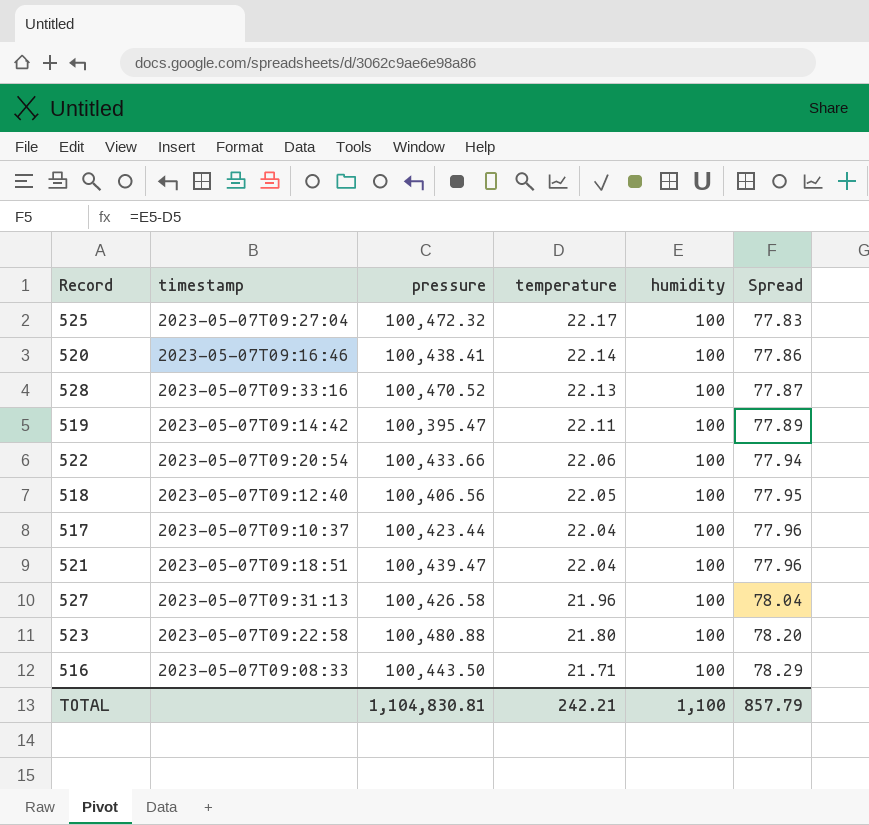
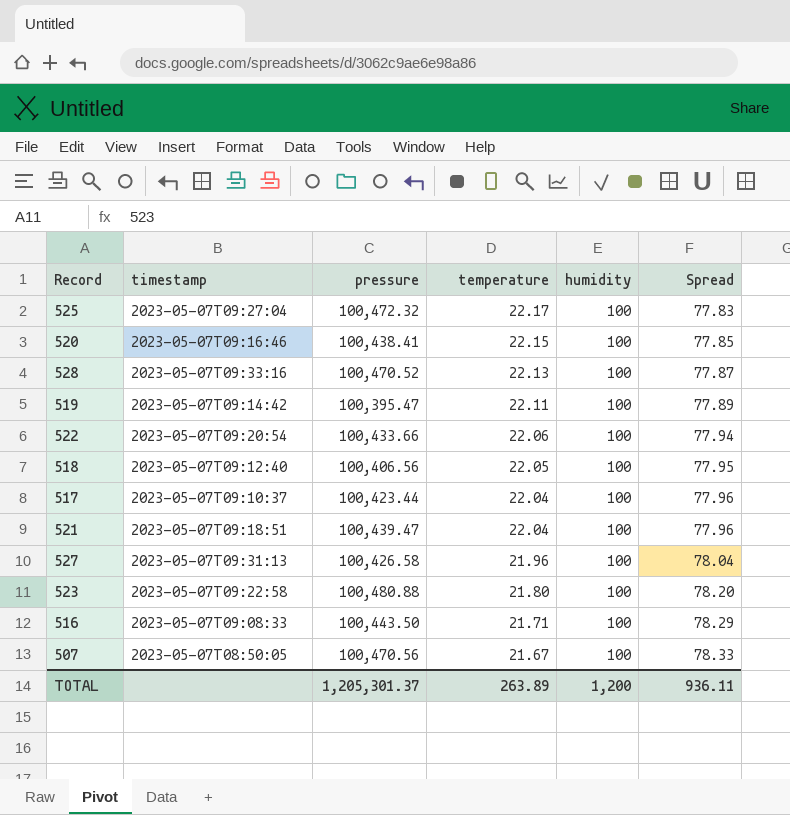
520 | temperature: 22.14 -> 22.15
520 | Spread: 77.86 -> 77.85
row 507: none -> 2023-05-07T08:50:05 | 100,470.56 | 21.67 | 100 | 78.33
TOTAL | pressure: 1,104,830.81 -> 1,205,301.37
TOTAL | temperature: 242.21 -> 263.89
TOTAL | humidity: 1,100 -> 1,200
TOTAL | Spread: 857.79 -> 936.11

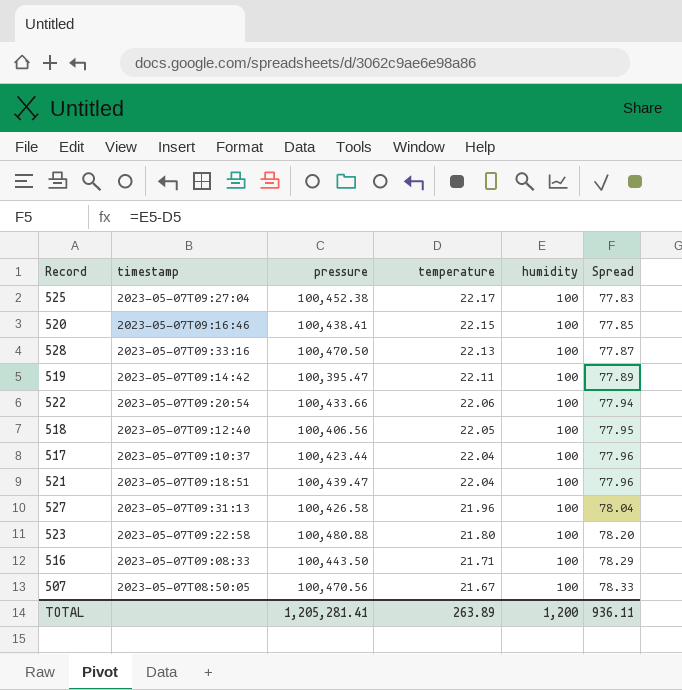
525 | pressure: 100,472.32 -> 100,452.38
528 | pressure: 100,470.52 -> 100,470.50
TOTAL | pressure: 1,205,301.37 -> 1,205,281.41

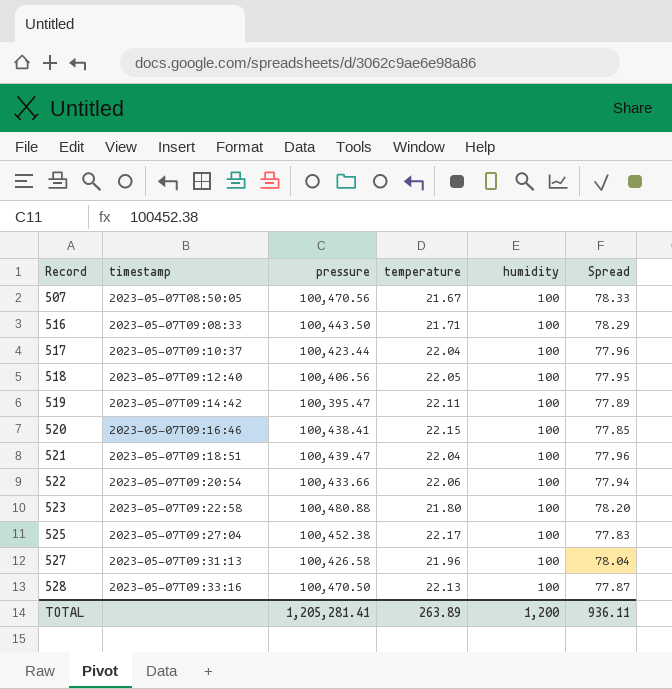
row order: temperature descending -> Record ascending

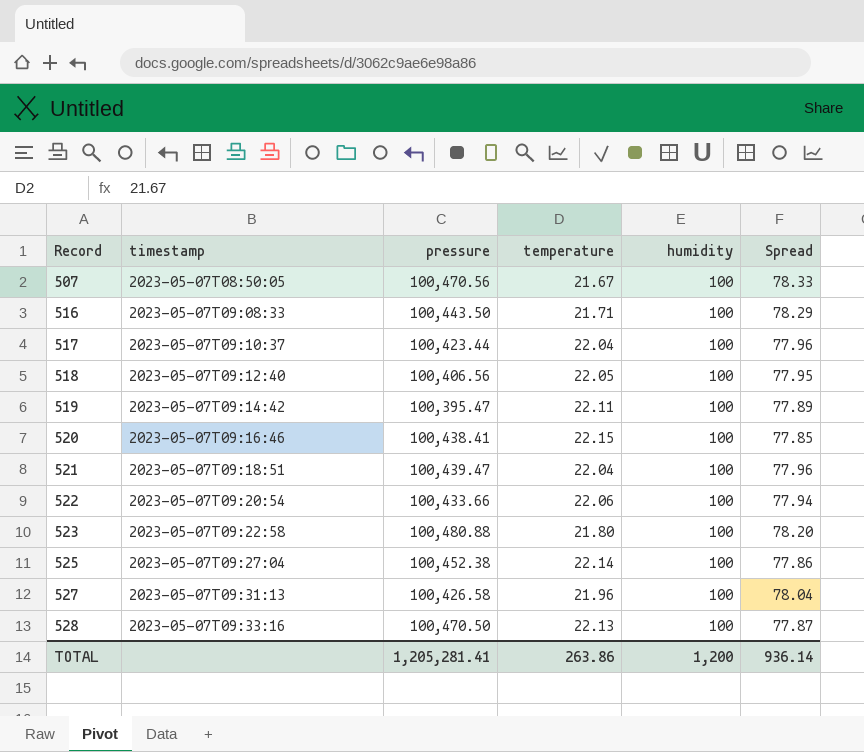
525 | temperature: 22.17 -> 22.14
525 | Spread: 77.83 -> 77.86
TOTAL | temperature: 263.89 -> 263.86
TOTAL | Spread: 936.11 -> 936.14

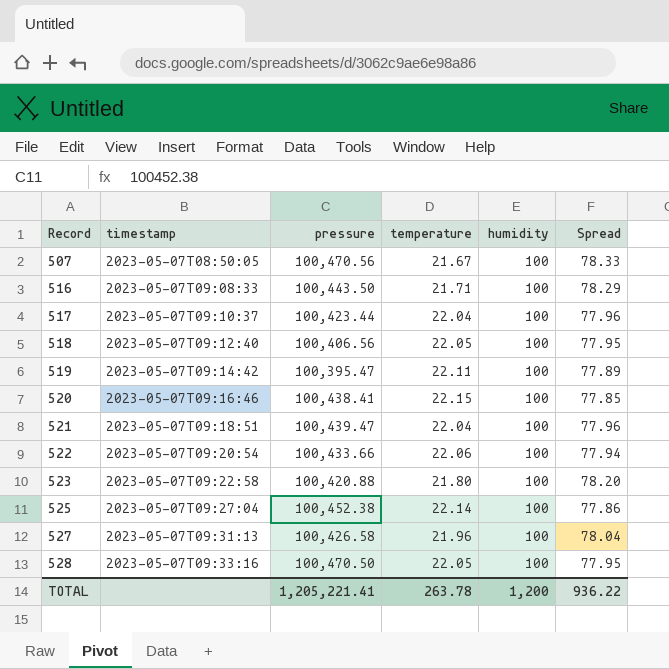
523 | pressure: 100,480.88 -> 100,420.88
528 | temperature: 22.13 -> 22.05
528 | Spread: 77.87 -> 77.95
TOTAL | pressure: 1,205,281.41 -> 1,205,221.41
TOTAL | temperature: 263.86 -> 263.78
TOTAL | Spread: 936.14 -> 936.22

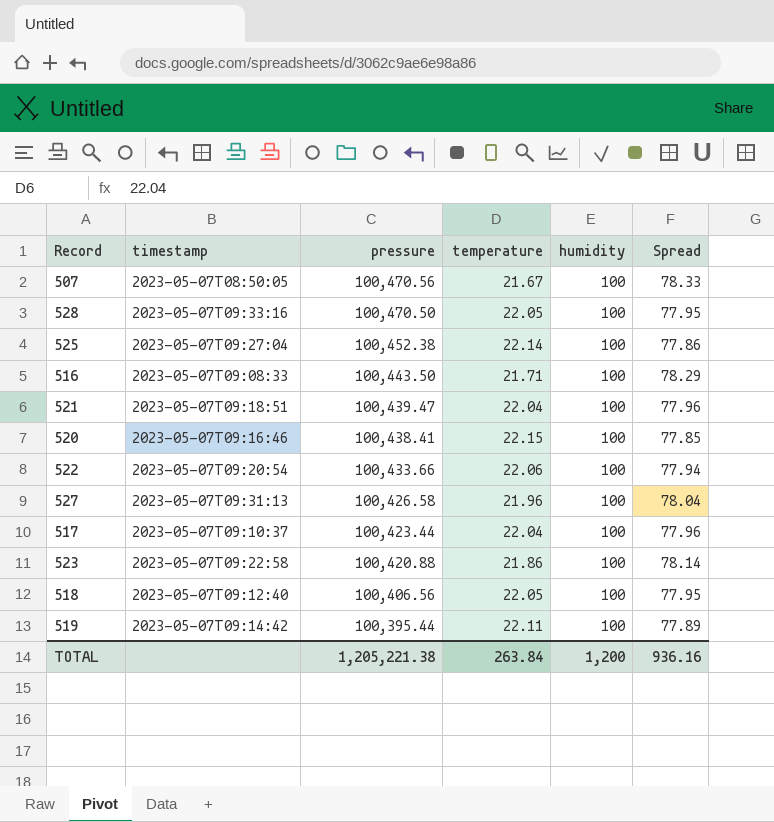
row order: Record ascending -> pressure descending
523 | temperature: 21.80 -> 21.86
523 | Spread: 78.20 -> 78.14
519 | pressure: 100,395.47 -> 100,395.44
TOTAL | pressure: 1,205,221.41 -> 1,205,221.38
TOTAL | temperature: 263.78 -> 263.84
TOTAL | Spread: 936.22 -> 936.16

